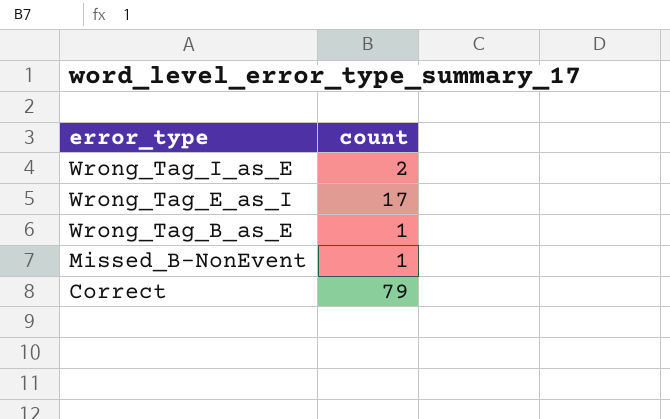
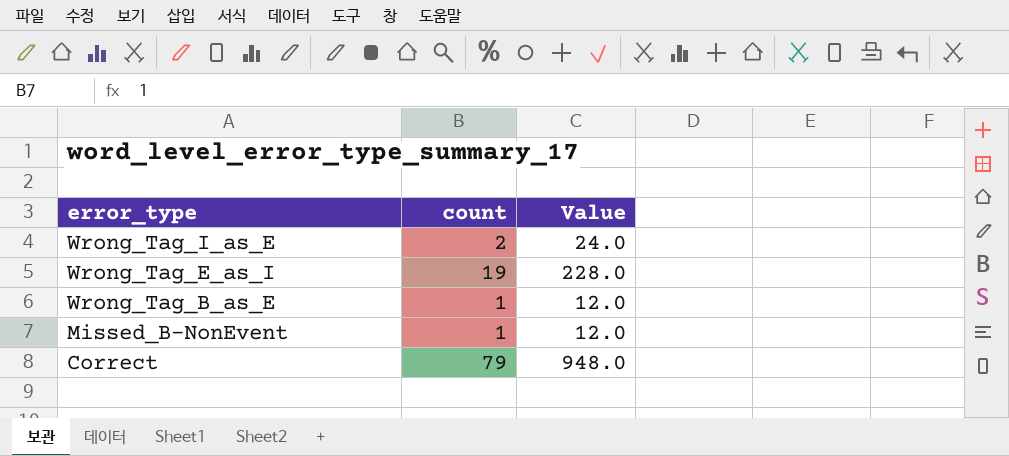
column Value | formula: none -> [count] * 12
Wrong_Tag_E_as_I | count: 17 -> 19

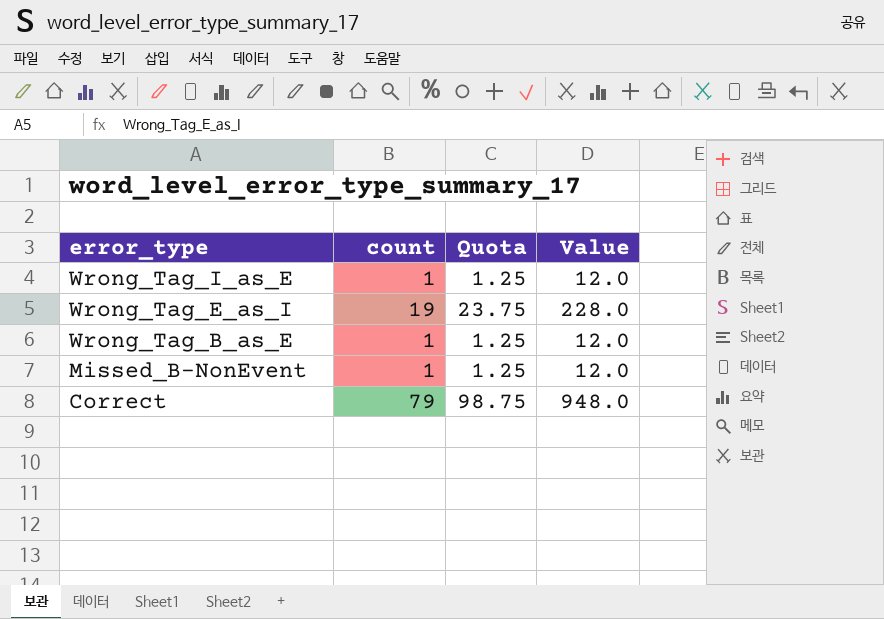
column Quota | formula: none -> [count] * 1.25
Wrong_Tag_I_as_E | count: 2 -> 1
Wrong_Tag_I_as_E | Value: 24.0 -> 12.0

